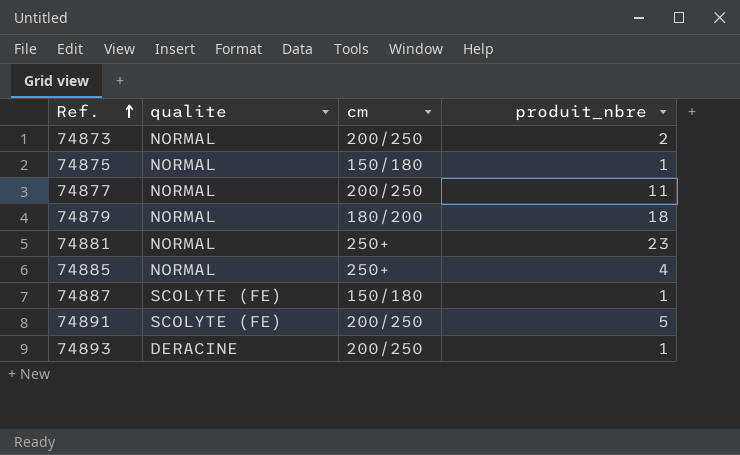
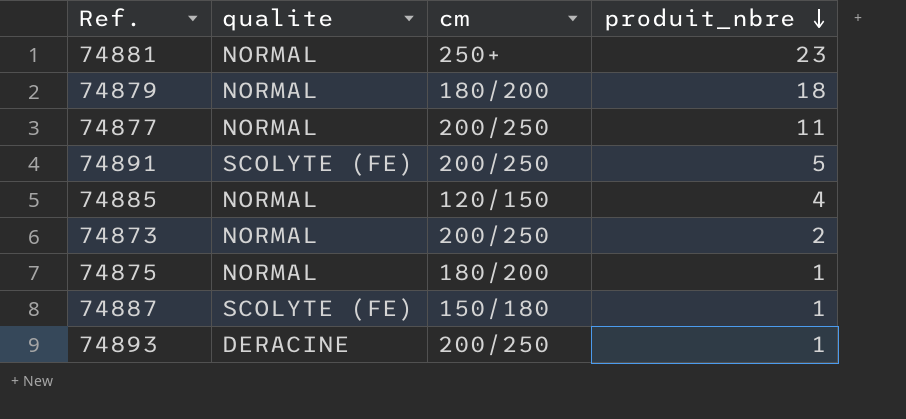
row order: Ref. ascending -> produit_nbre descending
74885 | cm: 250+ -> 120/150
74875 | cm: 150/180 -> 180/200

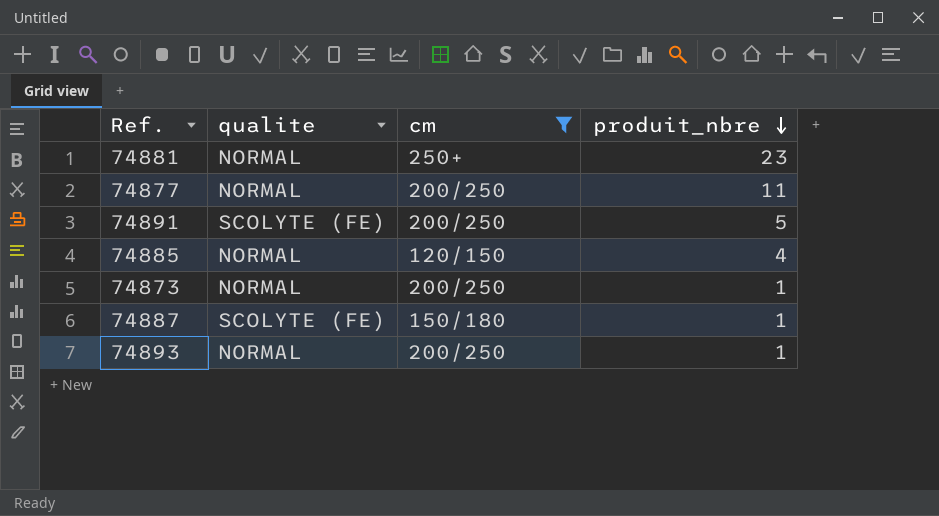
filter: none -> cm != 180/200
74873 | produit_nbre: 2 -> 1
74893 | qualite: DERACINE -> NORMAL

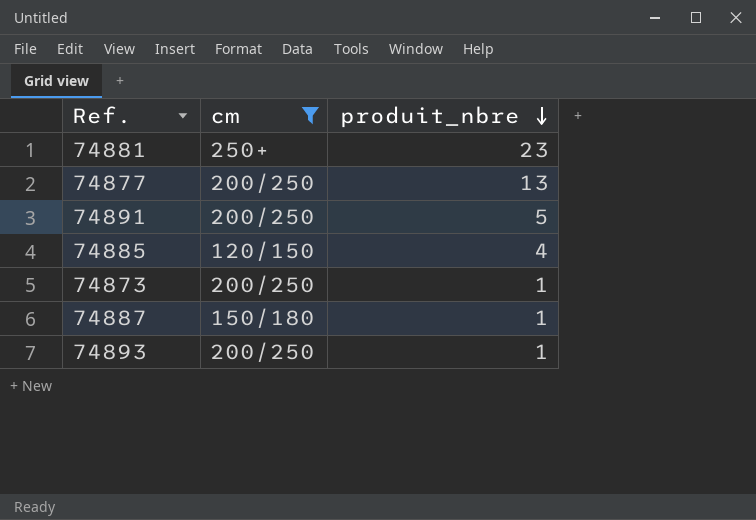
column qualite | position: 2 -> none
74877 | produit_nbre: 11 -> 13

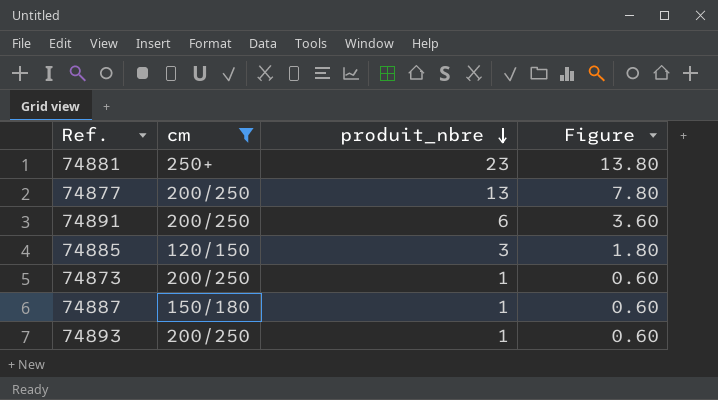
column Figure | formula: none -> [produit_nbre] * 0.6
74891 | produit_nbre: 5 -> 6
74885 | produit_nbre: 4 -> 3

